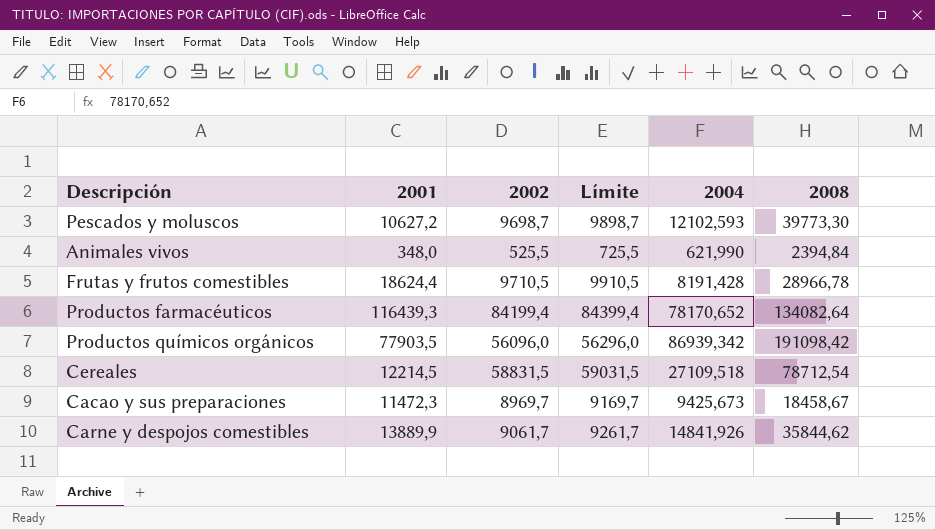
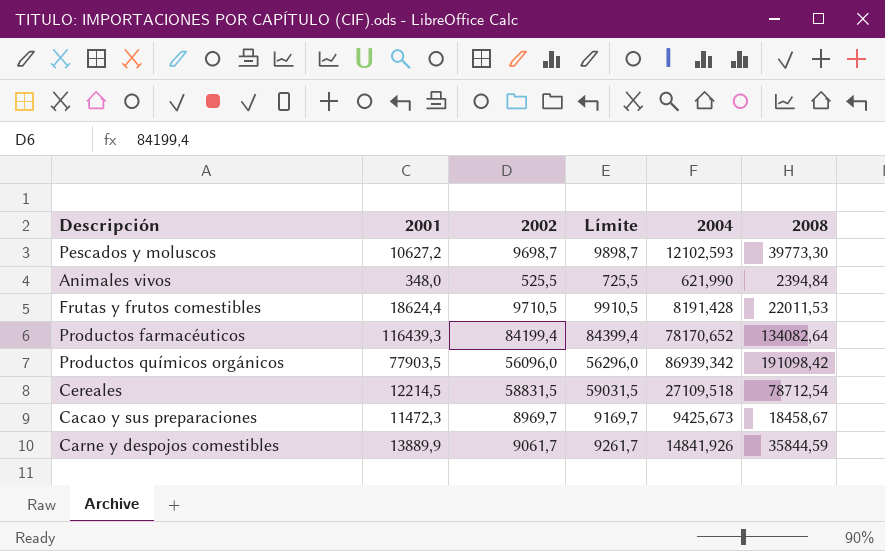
Frutas y frutos comestibles | 2008: 28966,78 -> 22011,53
Carne y despojos comestibles | 2008: 35844,62 -> 35844,59

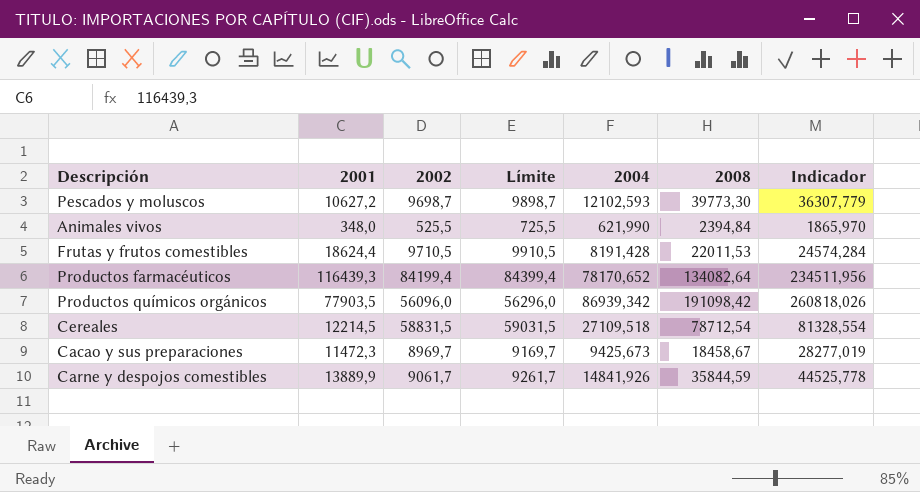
column Indicador | formula: none -> [2004] * 3

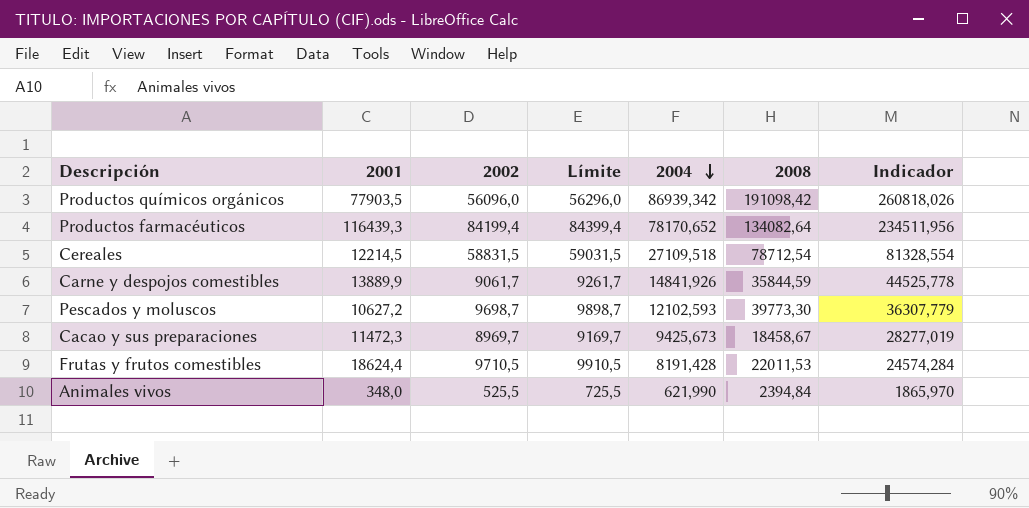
row order: none -> 2004 descending

